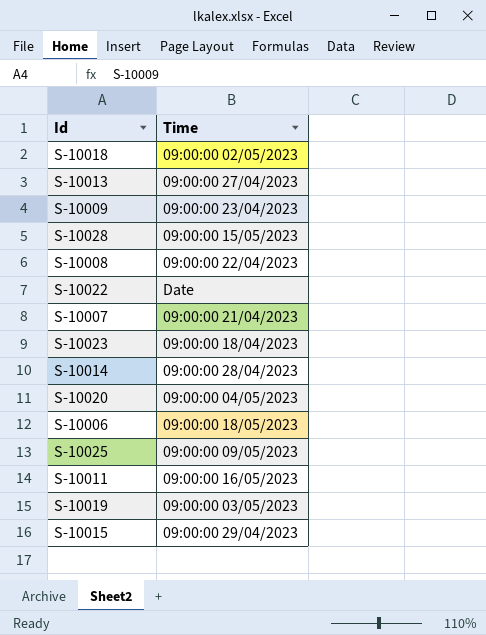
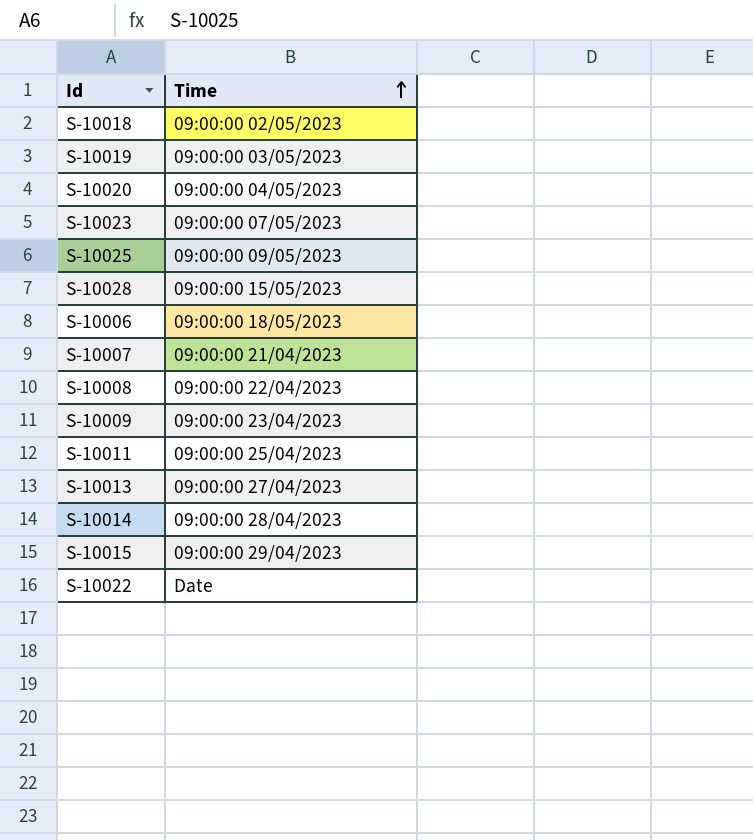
row order: none -> Time ascending
S-10023 | Time: 09:00:00 18/04/2023 -> 09:00:00 07/05/2023
S-10011 | Time: 09:00:00 16/05/2023 -> 09:00:00 25/04/2023

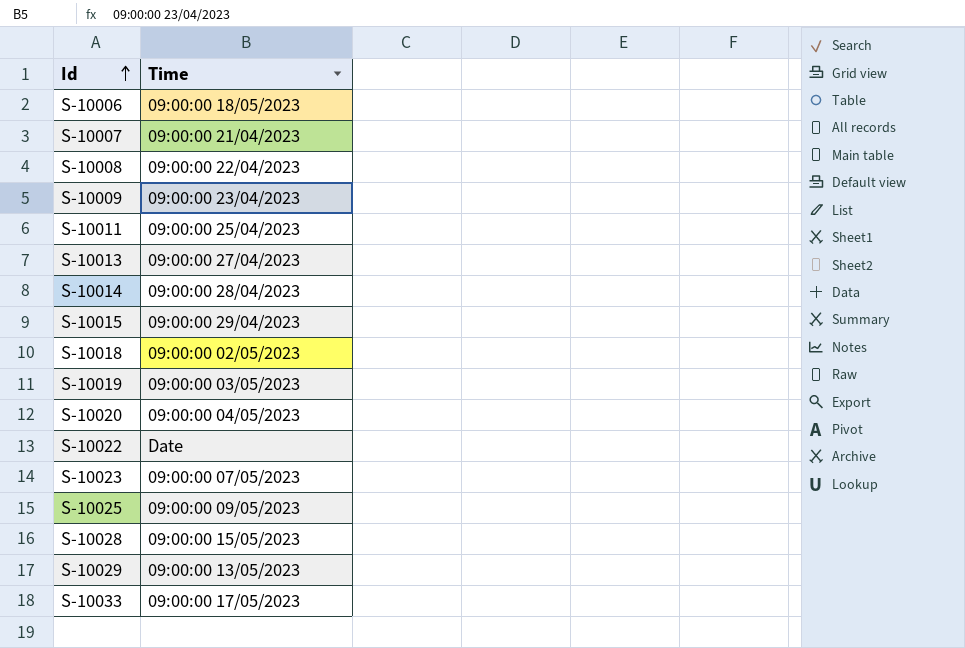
row order: Time ascending -> Id ascending
row S-10029: none -> 09:00:00 13/05/2023
row S-10033: none -> 09:00:00 17/05/2023

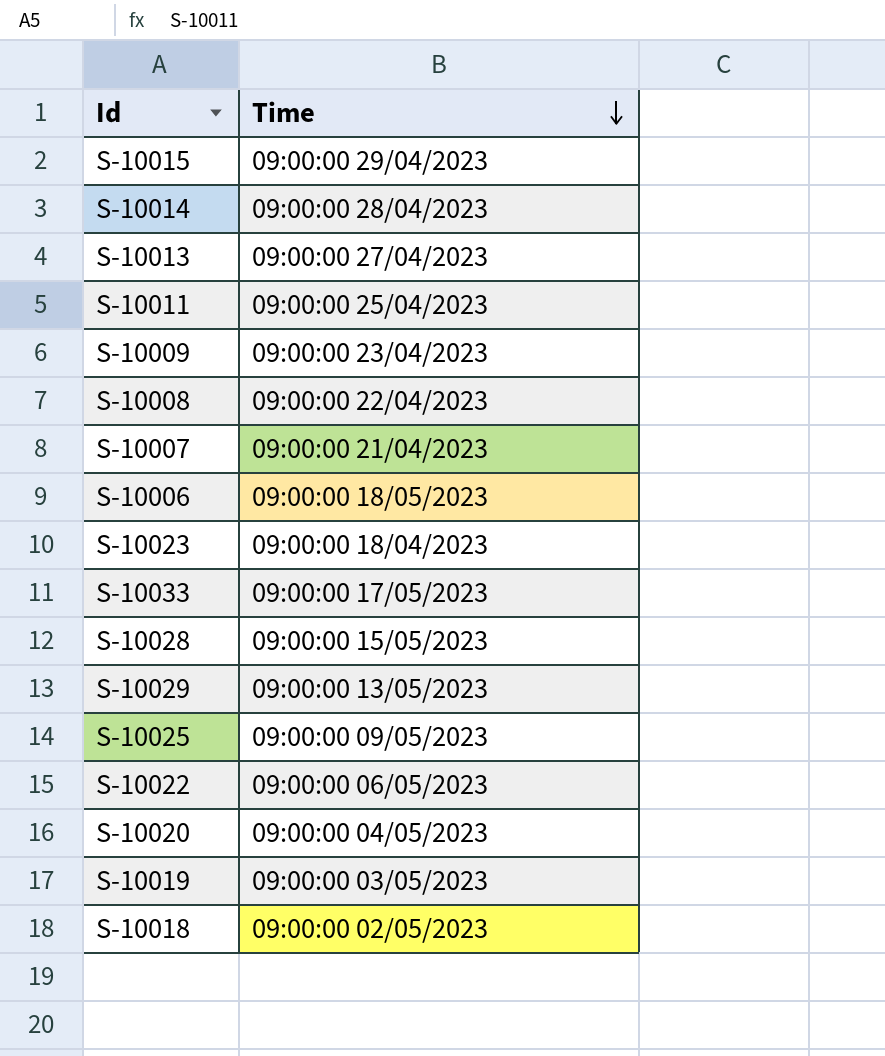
row order: Id ascending -> Time descending
S-10023 | Time: 09:00:00 07/05/2023 -> 09:00:00 18/04/2023
S-10022 | Time: Date -> 09:00:00 06/05/2023

